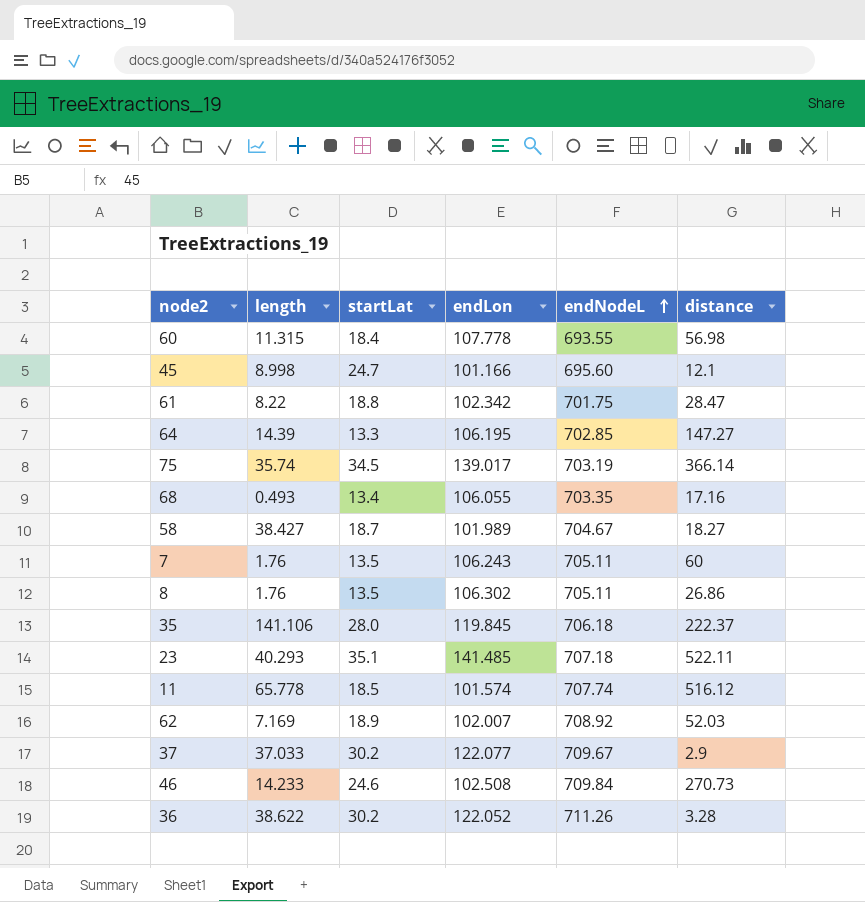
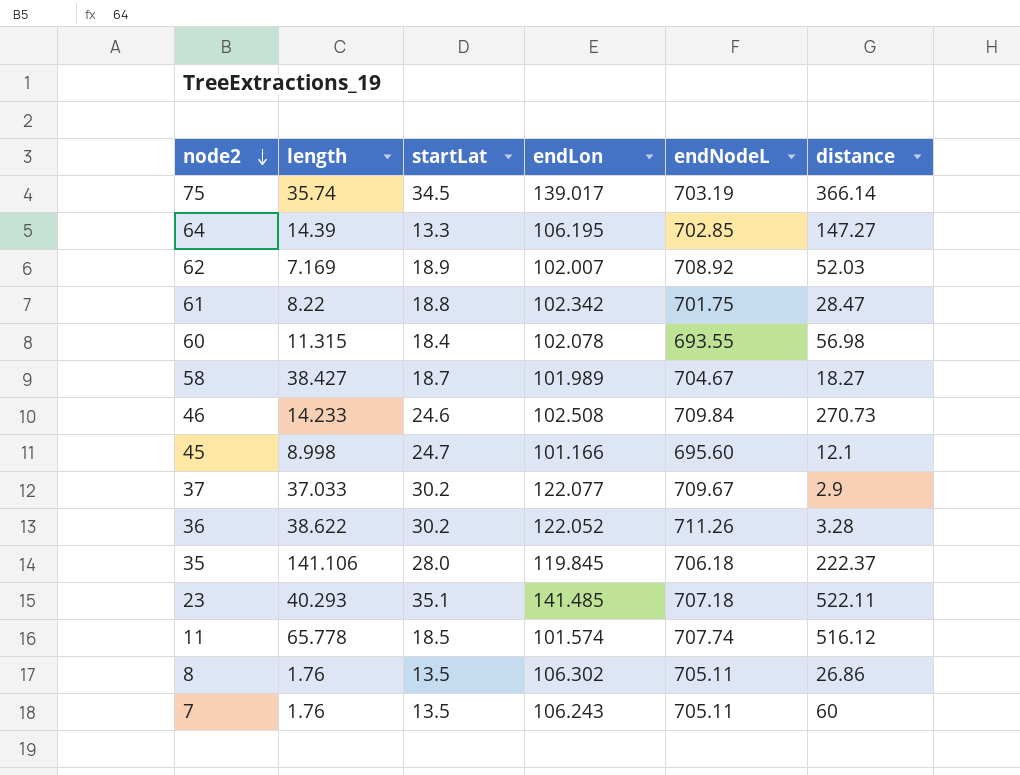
row order: endNodeL ascending -> node2 descending
row 68: 0.493 | 13.4 | 106.055 | 703.35 | 17.16 -> none
60 | endLon: 107.778 -> 102.078

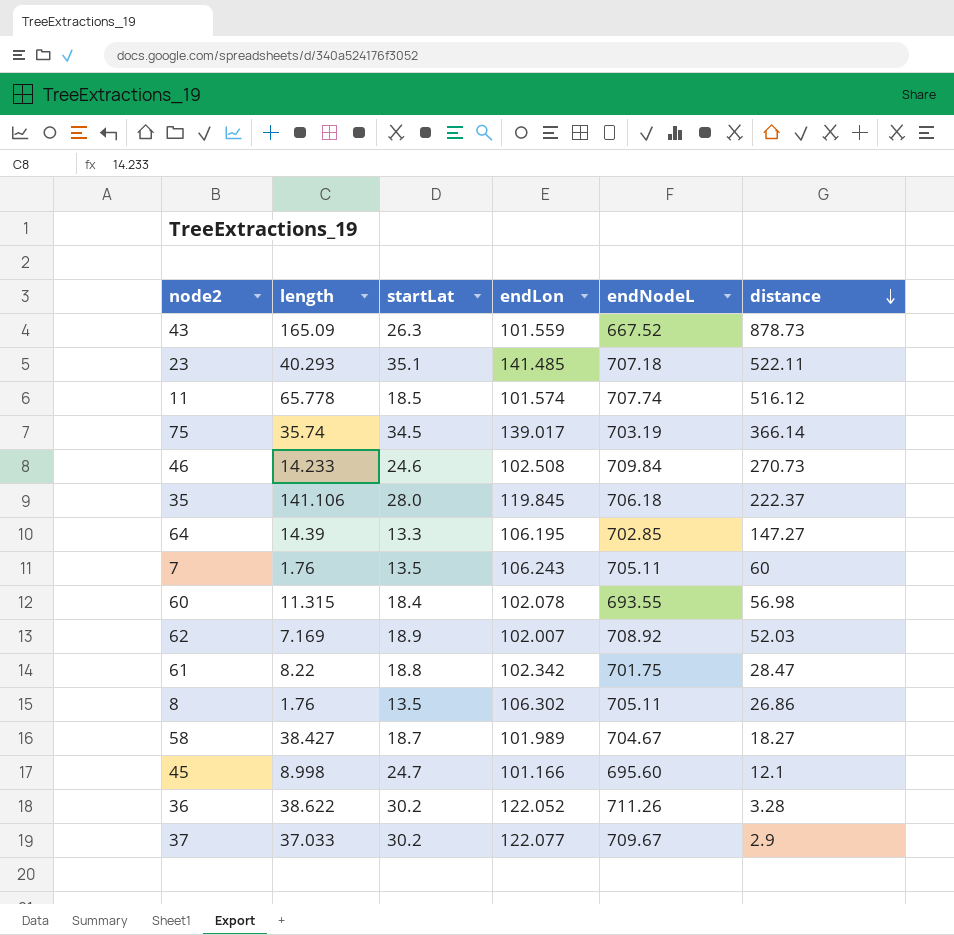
row order: node2 descending -> distance descending
row 43: none -> 165.09 | 26.3 | 101.559 | 667.52 | 878.73

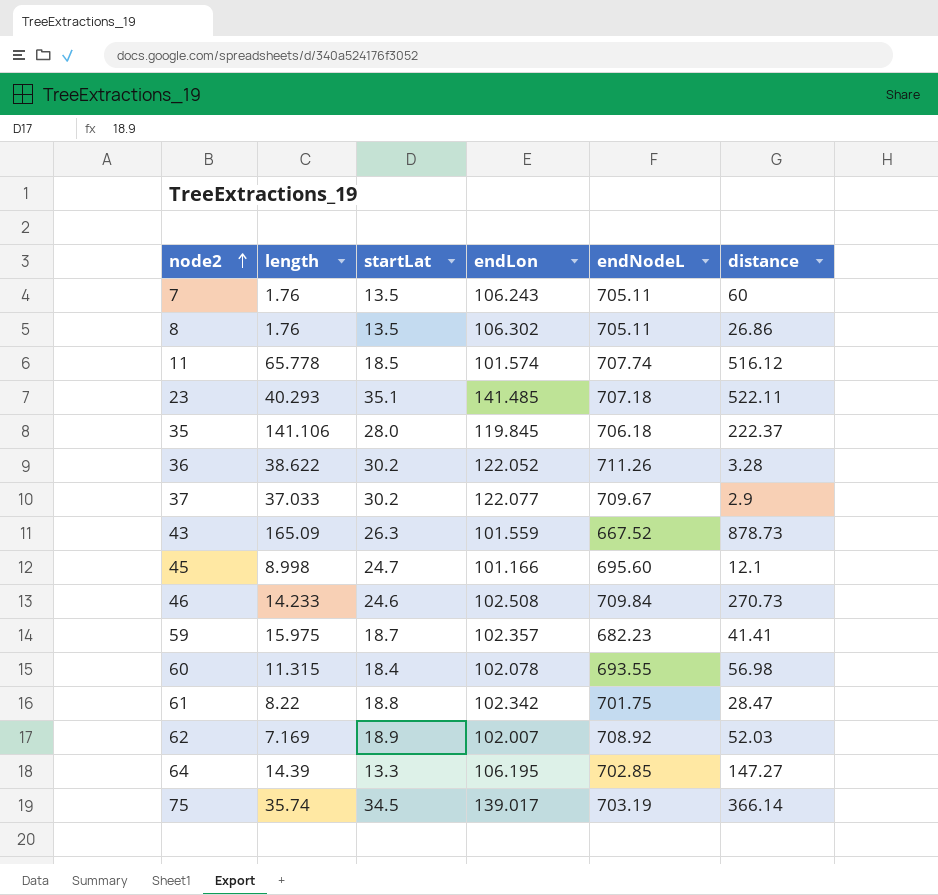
row order: distance descending -> node2 ascending
row 58: 38.427 | 18.7 | 101.989 | 704.67 | 18.27 -> none
row 59: none -> 15.975 | 18.7 | 102.357 | 682.23 | 41.41

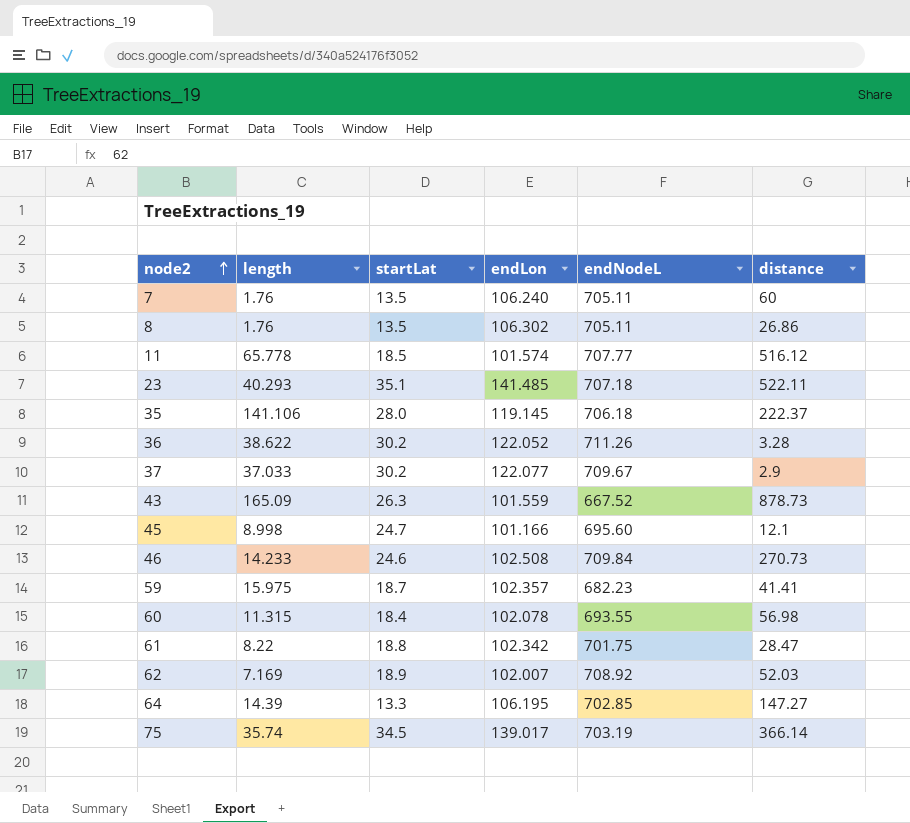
7 | endLon: 106.243 -> 106.240
11 | endNodeL: 707.74 -> 707.77
35 | endLon: 119.845 -> 119.145

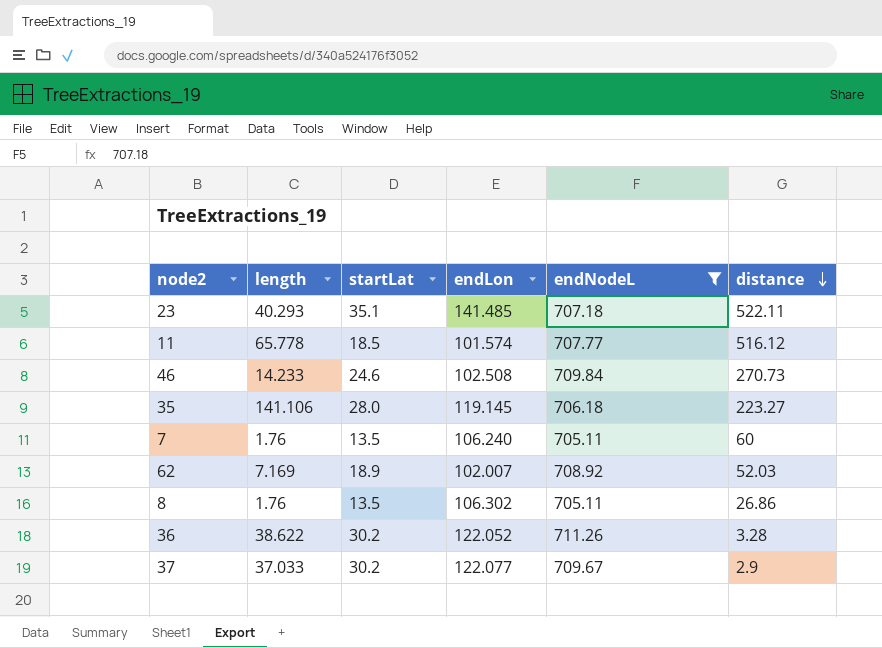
filter: none -> endNodeL >= 705.11
row order: node2 ascending -> distance descending
35 | distance: 222.37 -> 223.27

